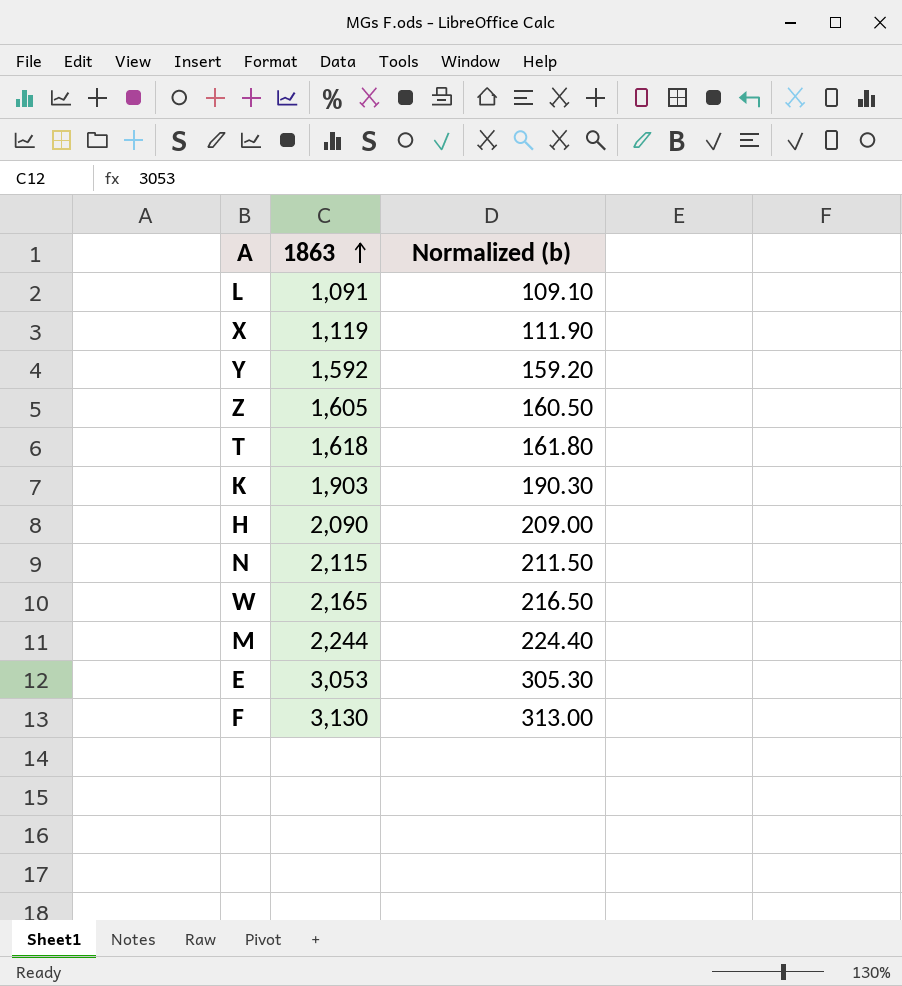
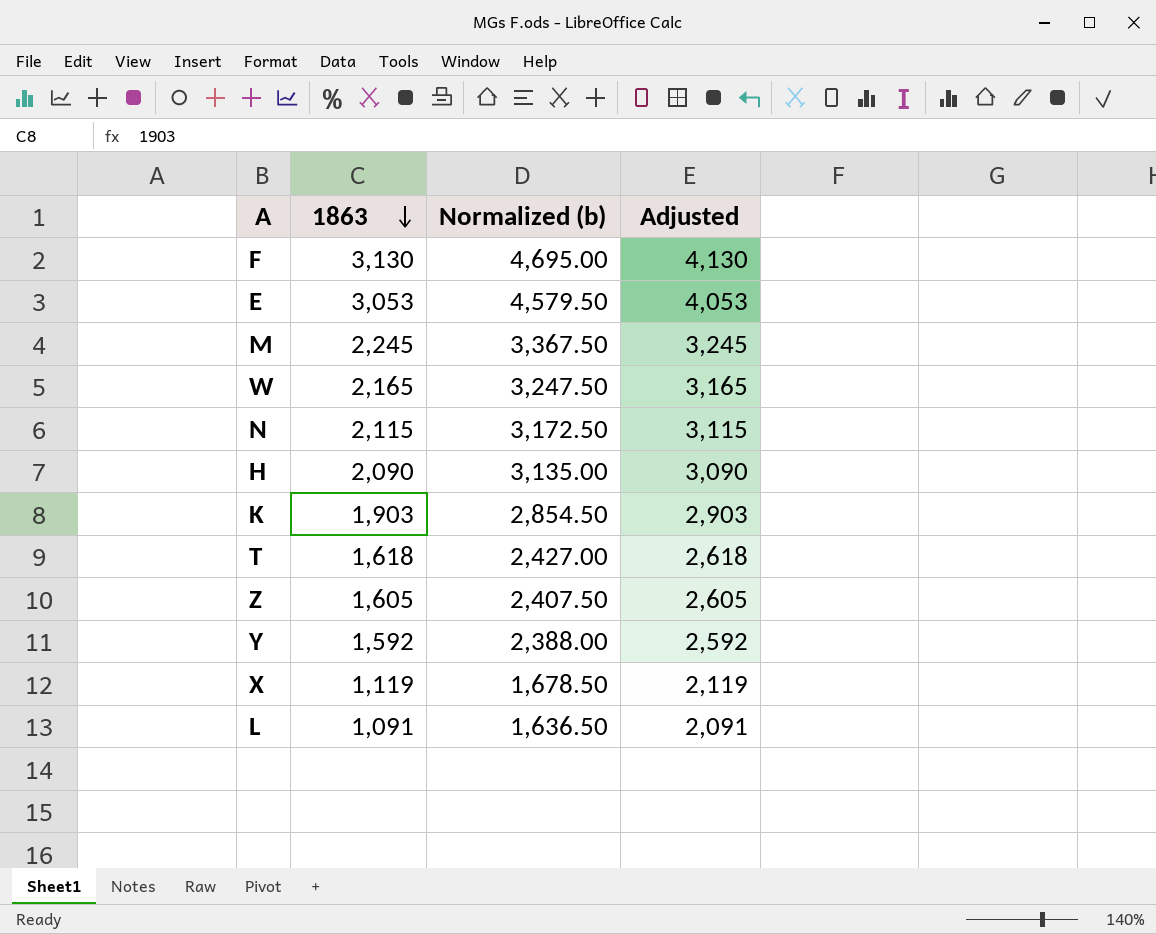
row order: 1863 ascending -> 1863 descending
column Normalized (b) | formula: [1863] * 0.1 -> [1863] * 1.5
column Adjusted | formula: none -> [1863] + 1000
M | 1863: 2,244 -> 2,245

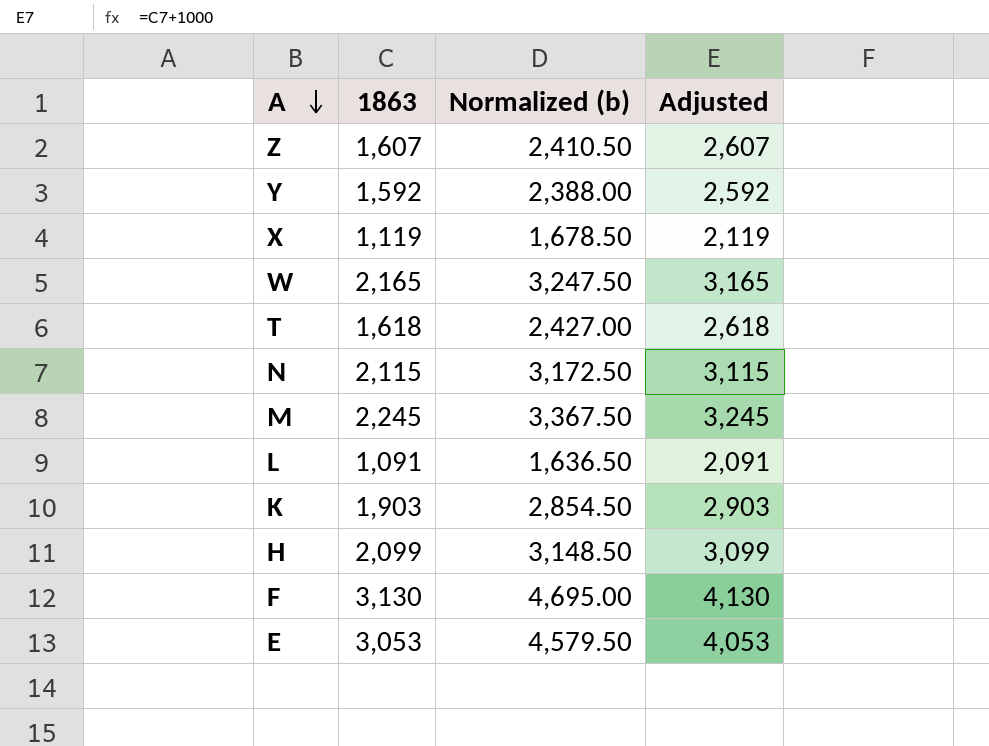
row order: 1863 descending -> A descending
Z | 1863: 1,605 -> 1,607
Z | Normalized (b): 2,407.50 -> 2,410.50
Z | Adjusted: 2,605 -> 2,607
H | 1863: 2,090 -> 2,099
H | Normalized (b): 3,135.00 -> 3,148.50
H | Adjusted: 3,090 -> 3,099

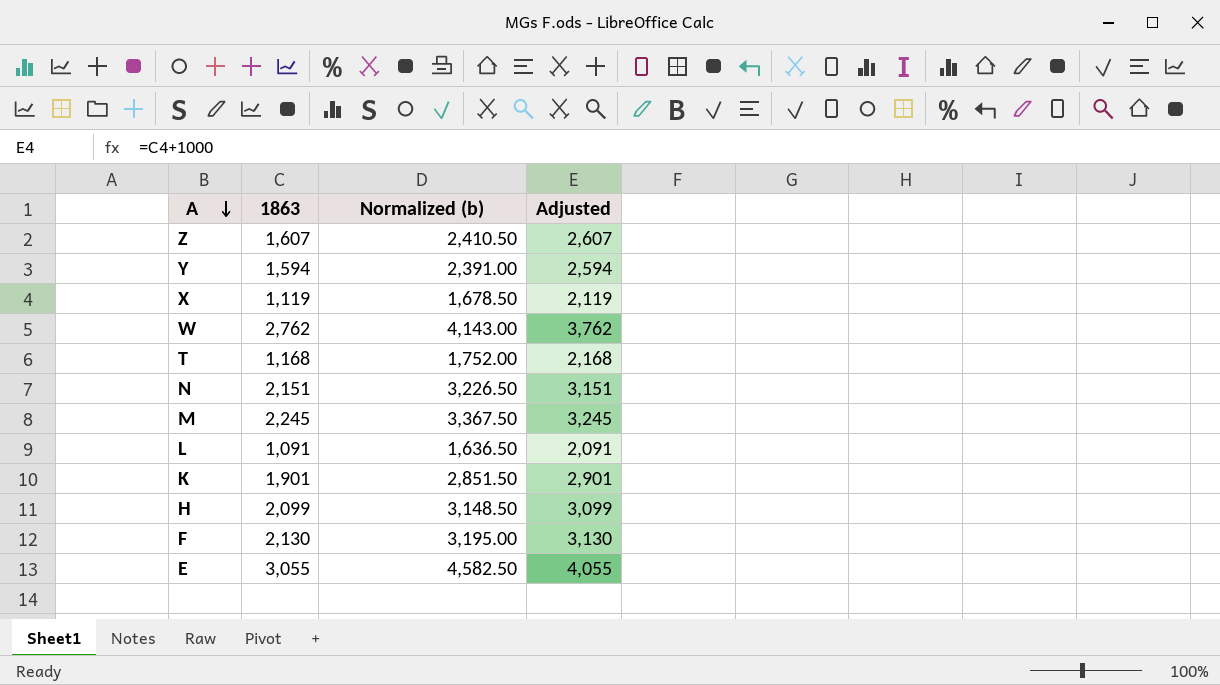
Y | 1863: 1,592 -> 1,594
Y | Normalized (b): 2,388.00 -> 2,391.00
Y | Adjusted: 2,592 -> 2,594
W | 1863: 2,165 -> 2,762
W | Normalized (b): 3,247.50 -> 4,143.00
W | Adjusted: 3,165 -> 3,762
T | 1863: 1,618 -> 1,168
T | Normalized (b): 2,427.00 -> 1,752.00
T | Adjusted: 2,618 -> 2,168
N | 1863: 2,115 -> 2,151
N | Normalized (b): 3,172.50 -> 3,226.50
N | Adjusted: 3,115 -> 3,151
K | 1863: 1,903 -> 1,901
K | Normalized (b): 2,854.50 -> 2,851.50
K | Adjusted: 2,903 -> 2,901
F | 1863: 3,130 -> 2,130
F | Normalized (b): 4,695.00 -> 3,195.00
F | Adjusted: 4,130 -> 3,130
E | 1863: 3,053 -> 3,055
E | Normalized (b): 4,579.50 -> 4,582.50
E | Adjusted: 4,053 -> 4,055

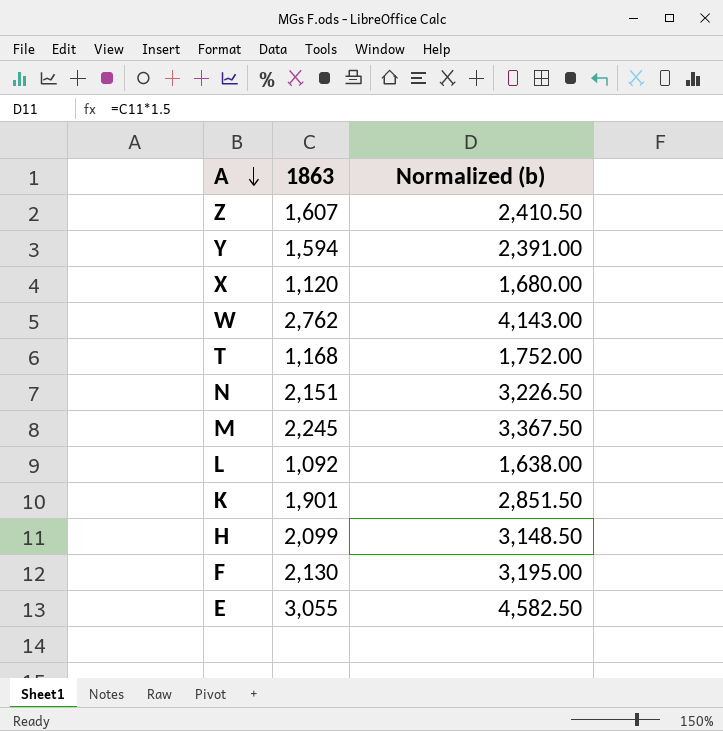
column Adjusted | formula: [1863] + 1000 -> none
X | 1863: 1,119 -> 1,120
X | Normalized (b): 1,678.50 -> 1,680.00
L | 1863: 1,091 -> 1,092
L | Normalized (b): 1,636.50 -> 1,638.00

